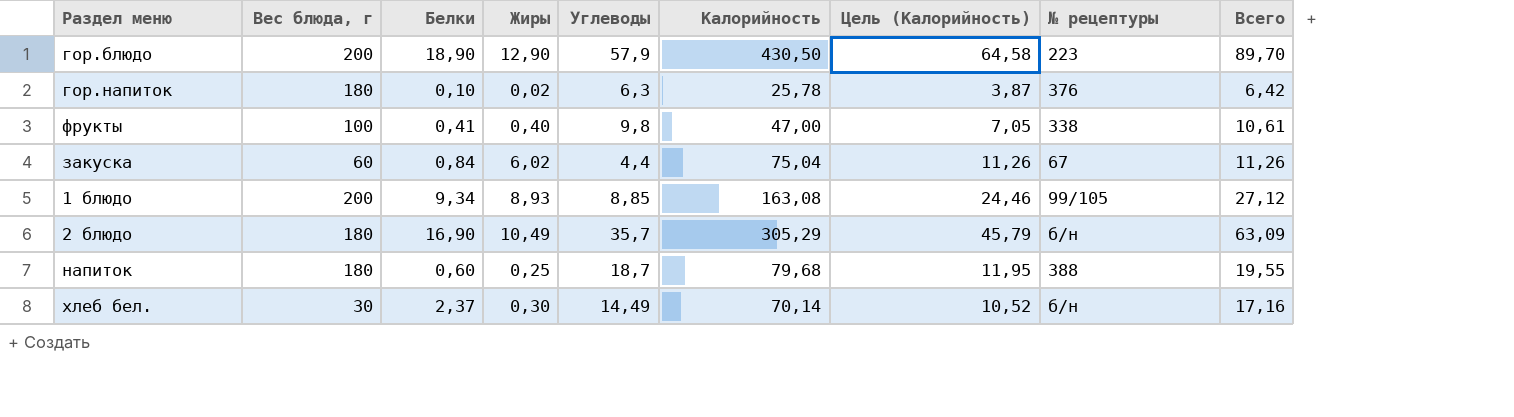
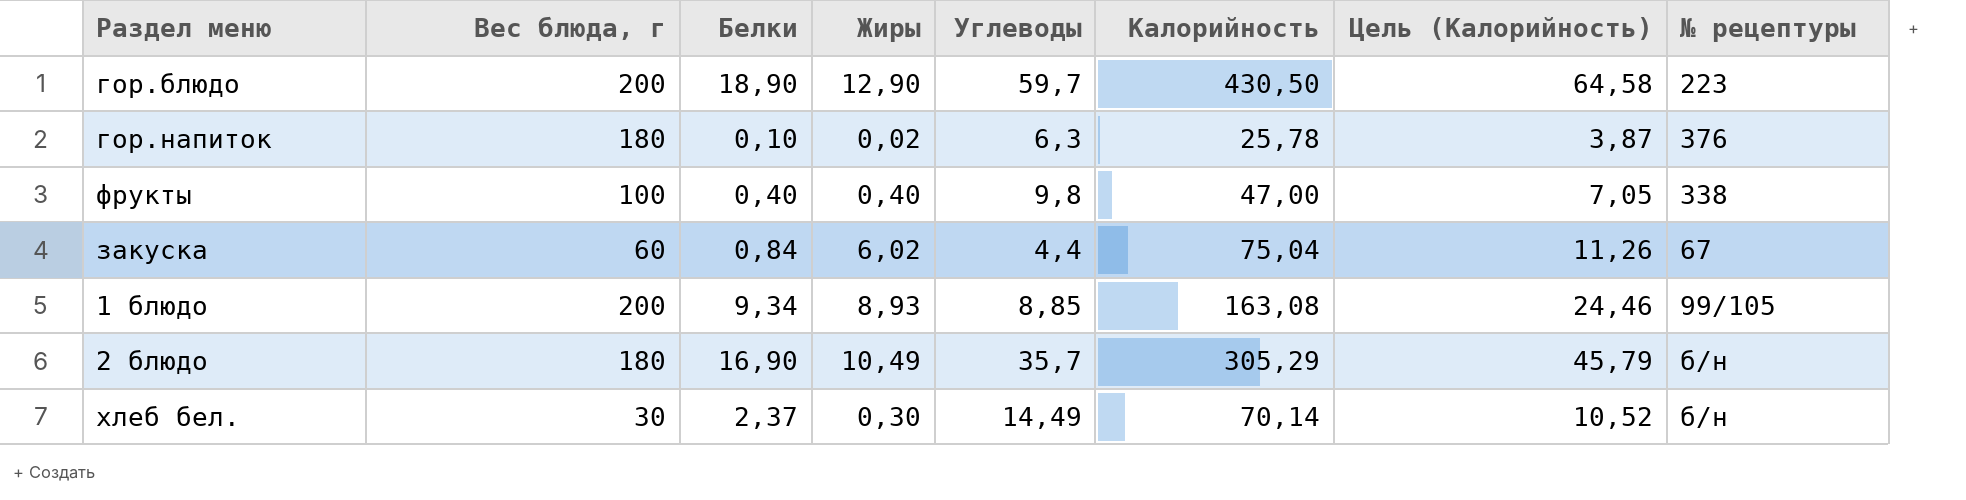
column Всего | formula: [Белки] + [Жиры] + [Углеводы] -> none
row напиток: 180 | 0,60 | 0,25 | 18,7 | 79,68 | 11,95 | 388 | 19,55 -> none
гор.блюдо | Углеводы: 57,9 -> 59,7
фрукты | Белки: 0,41 -> 0,40

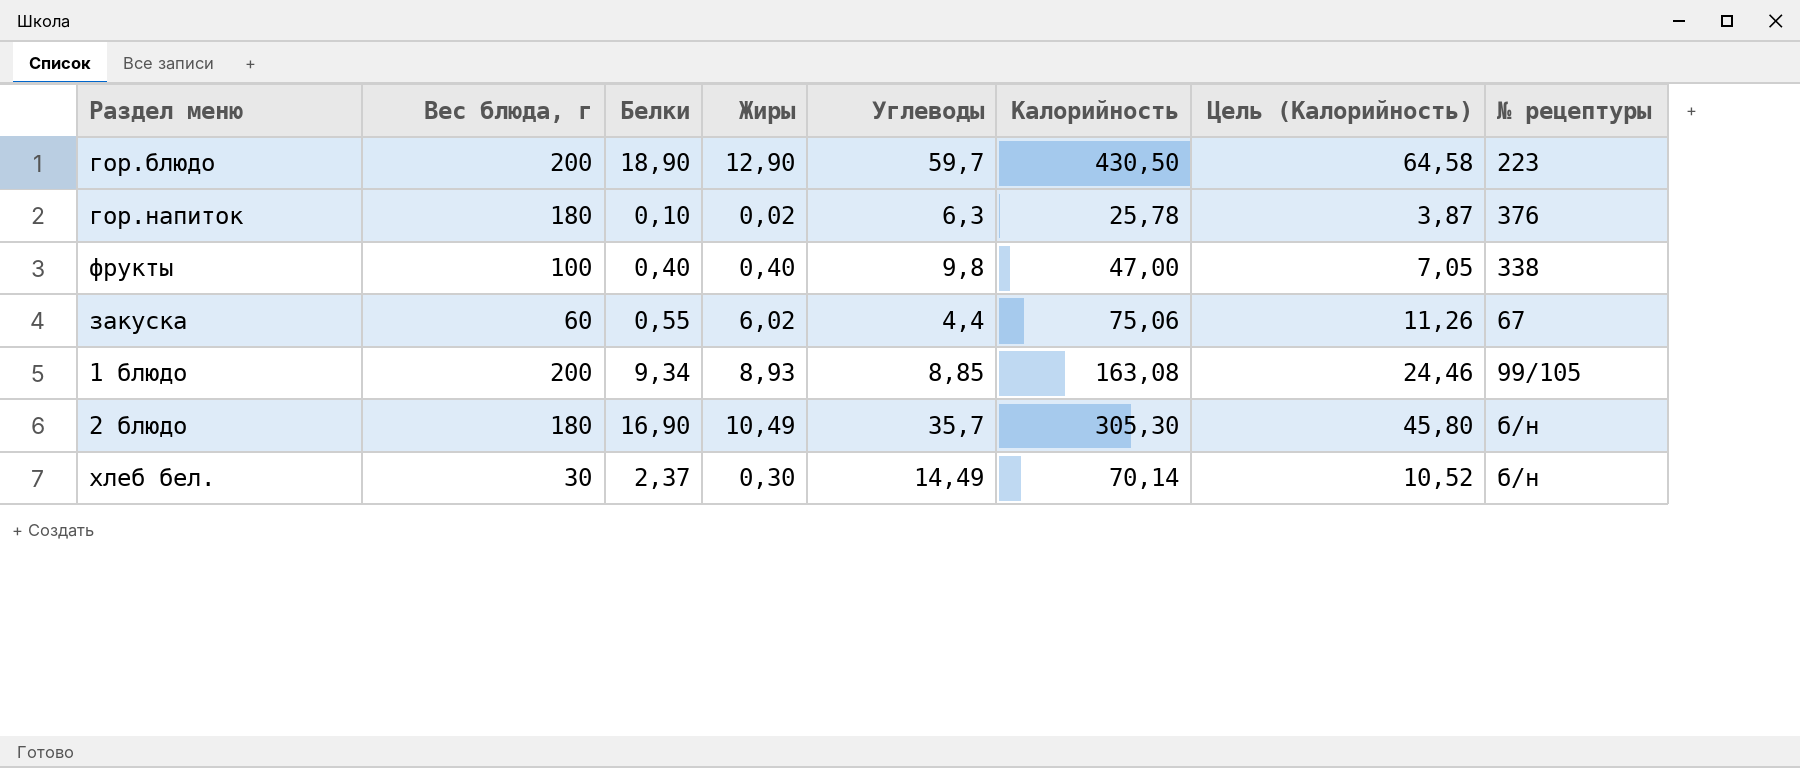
закуска | Белки: 0,84 -> 0,55
закуска | Калорийность: 75,04 -> 75,06
2 блюдо | Калорийность: 305,29 -> 305,30
2 блюдо | Цель (Калорийность): 45,79 -> 45,80

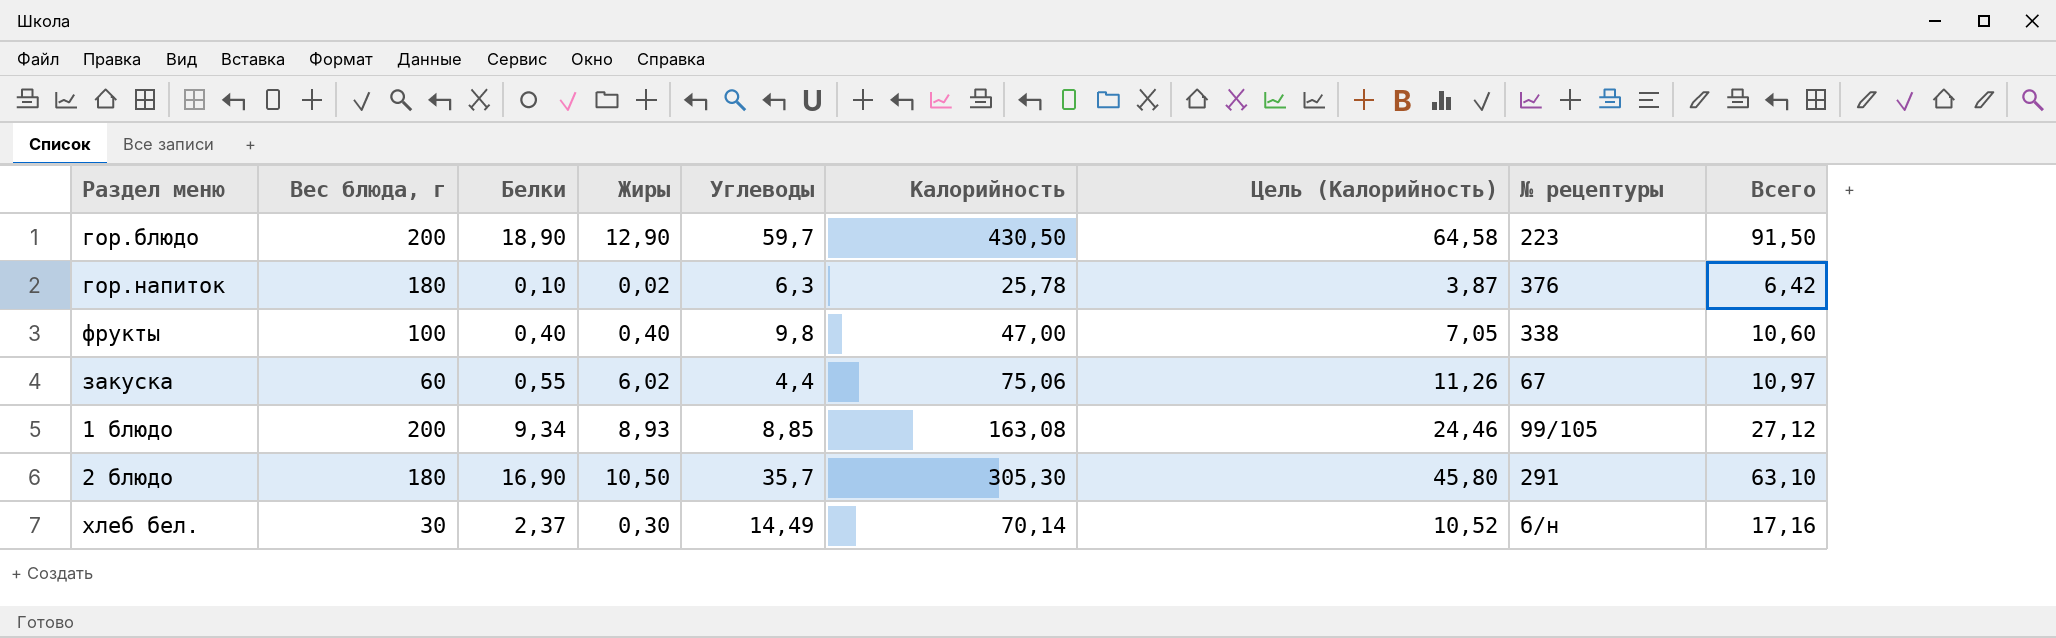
column Всего | formula: none -> [Белки] + [Жиры] + [Углеводы]
2 блюдо | Жиры: 10,49 -> 10,50
2 блюдо | № рецептуры: б/н -> 291

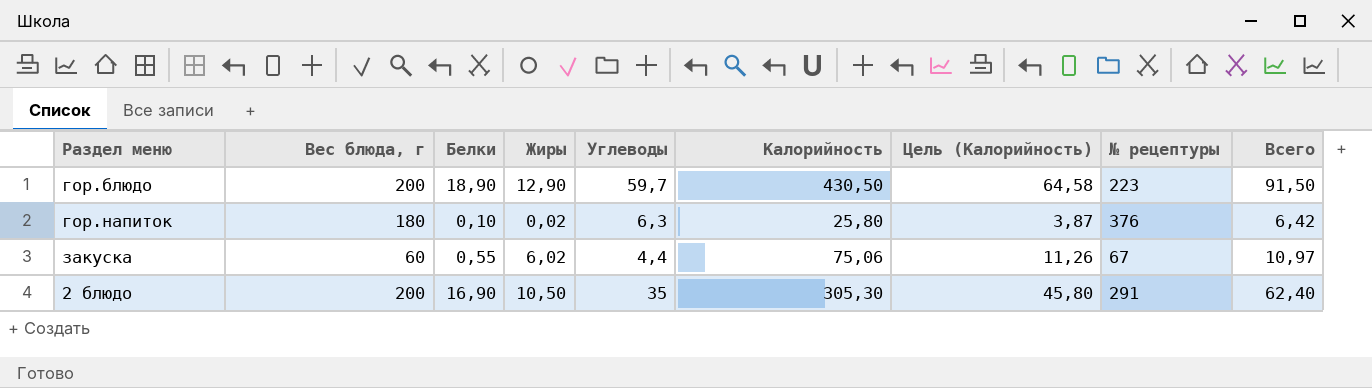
row фрукты: 100 | 0,40 | 0,40 | 9,8 | 47,00 | 7,05 | 338 | 10,60 -> none
row 1 блюдо: 200 | 9,34 | 8,93 | 8,85 | 163,08 | 24,46 | 99/105 | 27,12 -> none
row хлеб бел.: 30 | 2,37 | 0,30 | 14,49 | 70,14 | 10,52 | б/н | 17,16 -> none
гор.напиток | Калорийность: 25,78 -> 25,80
2 блюдо | Вес блюда, г: 180 -> 200
2 блюдо | Углеводы: 35,7 -> 35
2 блюдо | Всего: 63,10 -> 62,40

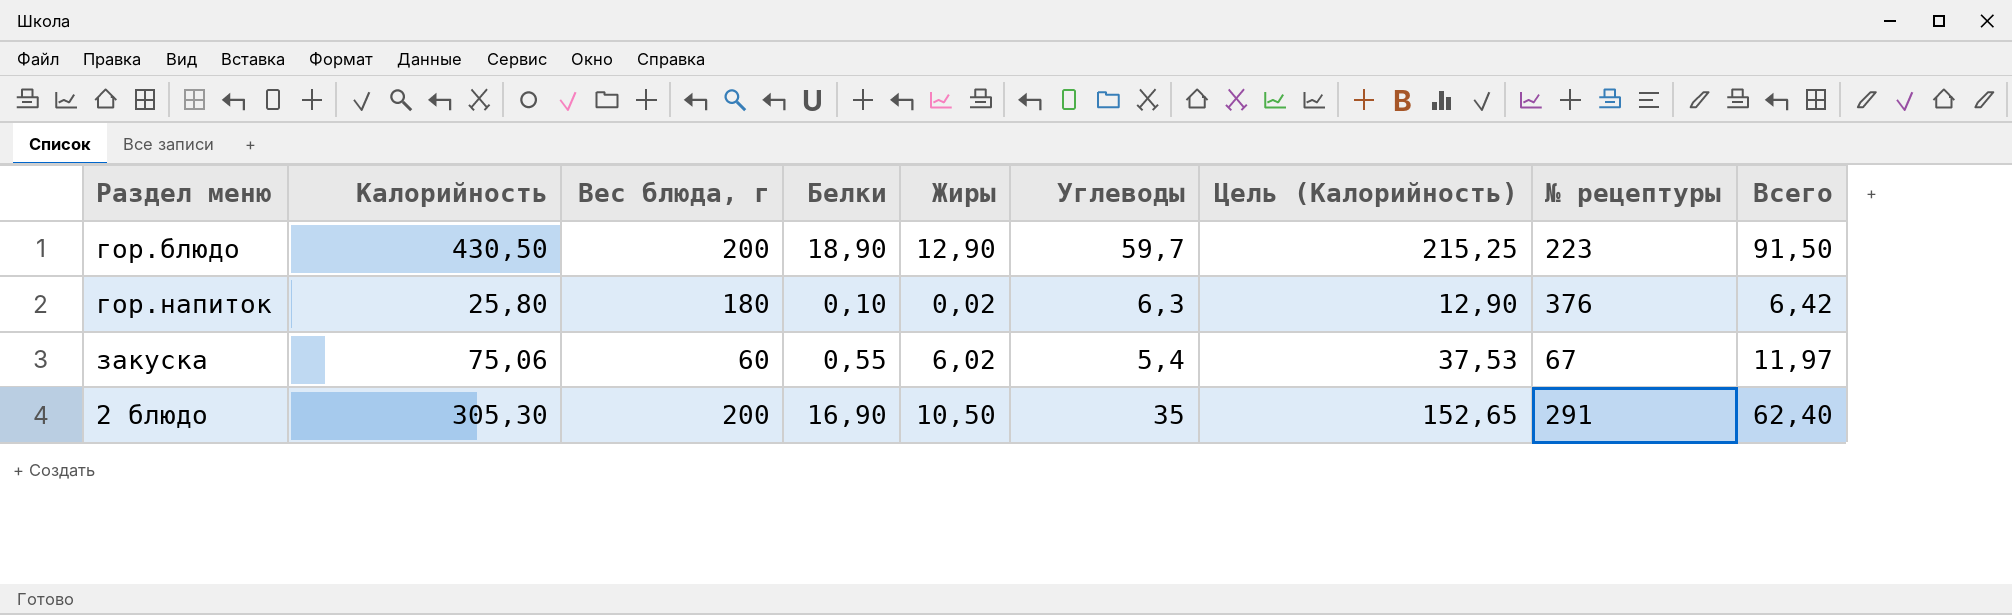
column Калорийность | position: 6 -> 2
column Цель (Калорийность) | formula: [Калорийность] * 0,15 -> [Калорийность] * 0,5
закуска | Углеводы: 4,4 -> 5,4
закуска | Всего: 10,97 -> 11,97

